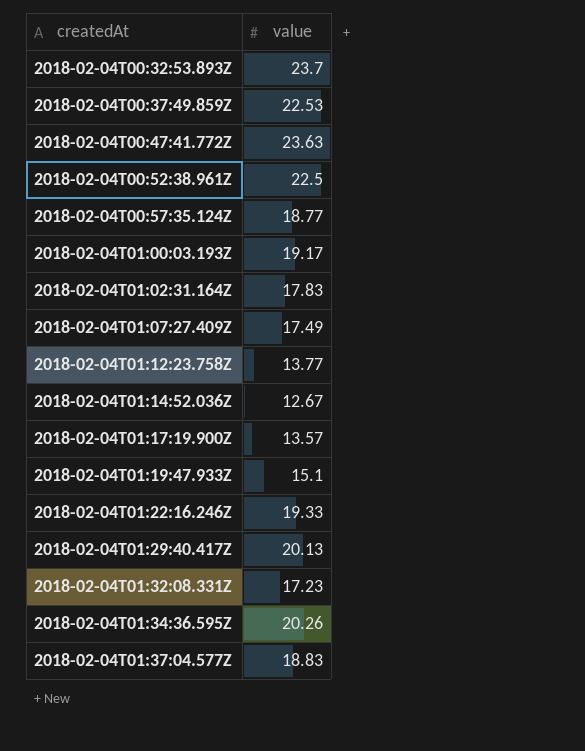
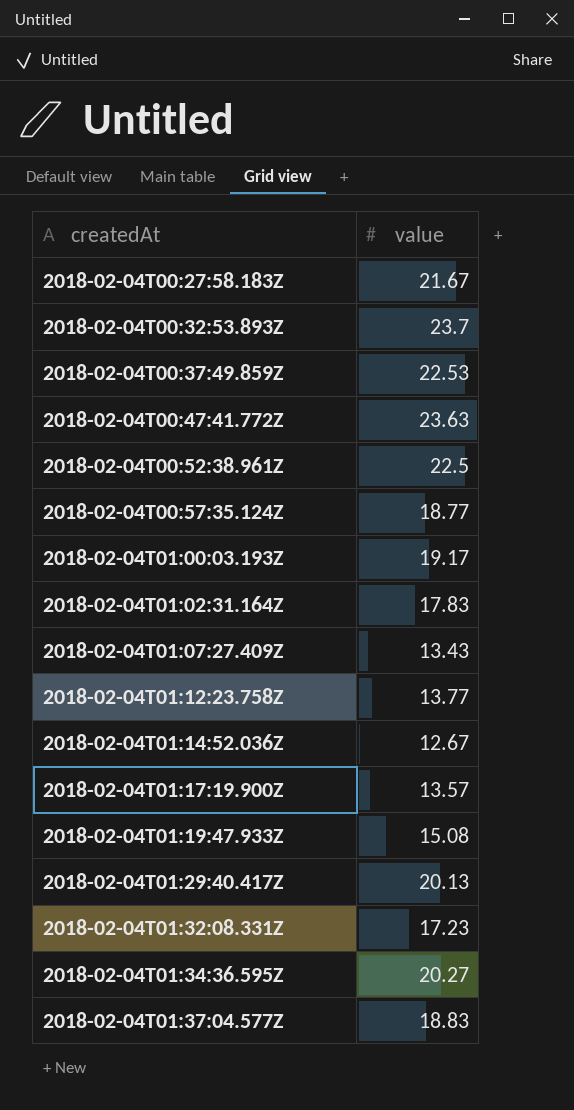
row 2018-02-04T01:22:16.246Z: 19.33 -> none
row 2018-02-04T00:27:58.183Z: none -> 21.67
2018-02-04T01:07:27.409Z | value: 17.49 -> 13.43
2018-02-04T01:19:47.933Z | value: 15.1 -> 15.08
2018-02-04T01:34:36.595Z | value: 20.26 -> 20.27

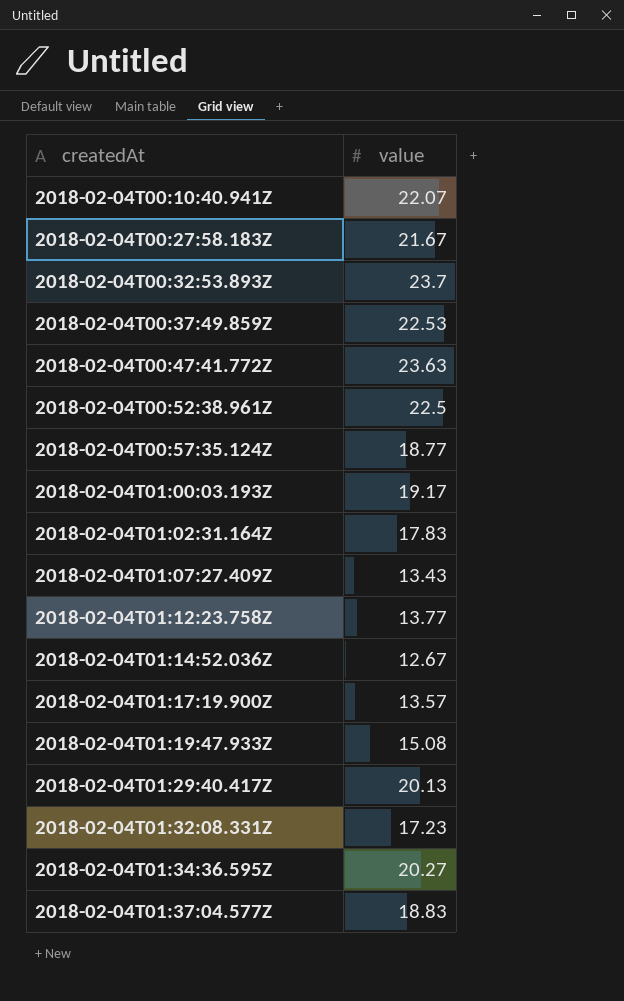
row 2018-02-04T00:10:40.941Z: none -> 22.07

